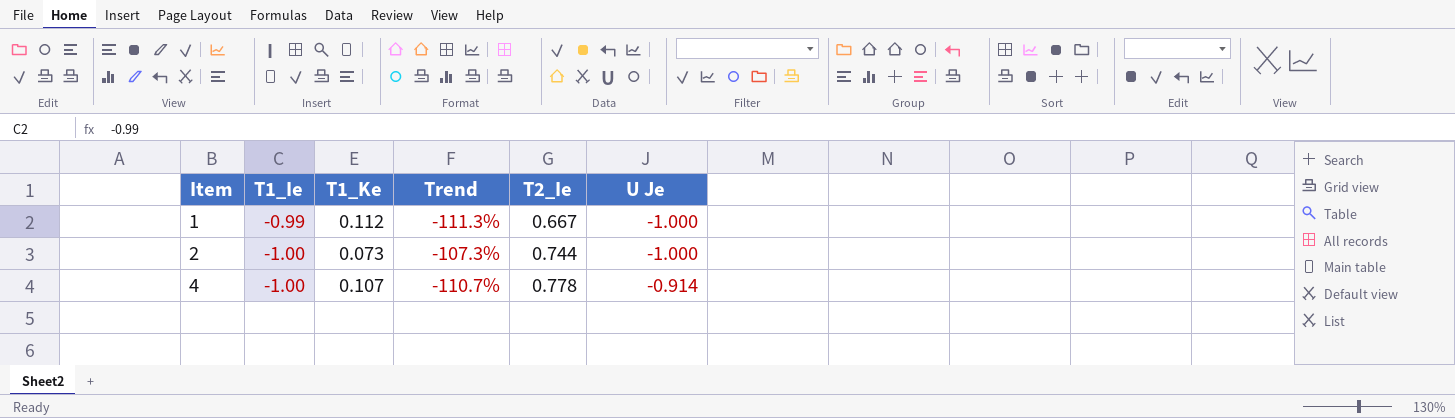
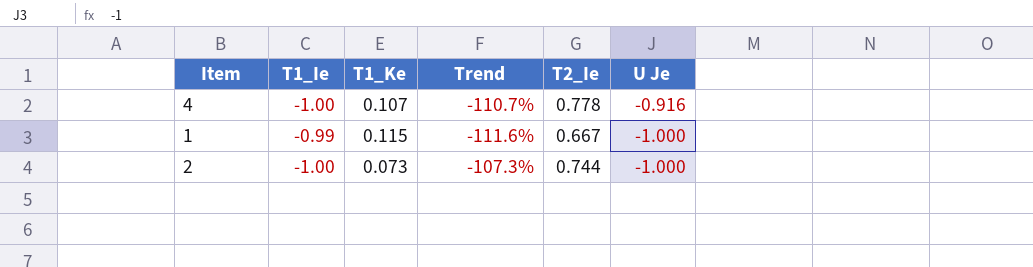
row order: Item ascending -> U Je descending
4 | U Je: -0.914 -> -0.916
1 | T1_Ke: 0.112 -> 0.115
1 | Trend: -111.3% -> -111.6%

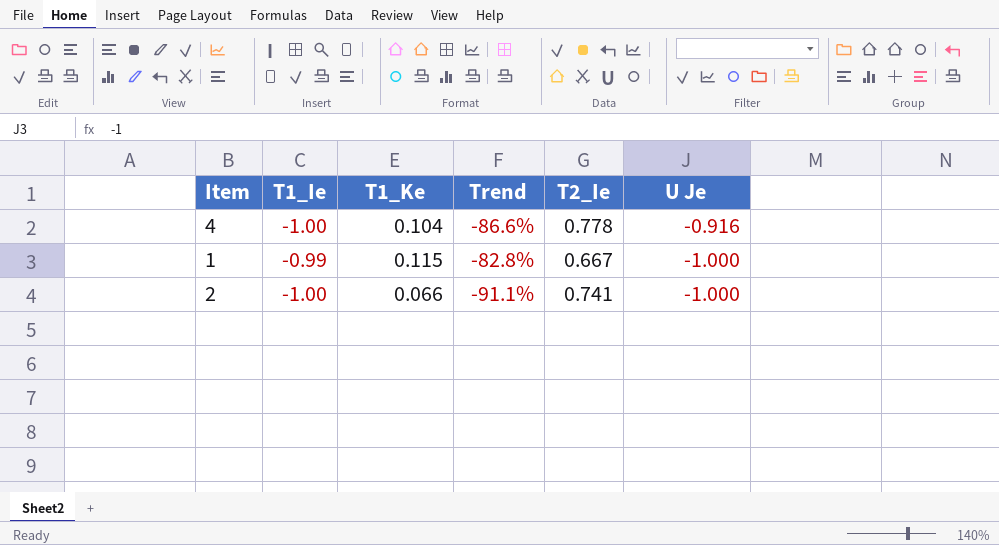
column Trend | formula: ([T1_Ke] - [T1_Ie]) / [T1_Ie] -> ([T1_Ke] - [T2_Ie]) / [T2_Ie]
4 | T1_Ke: 0.107 -> 0.104
2 | T1_Ke: 0.073 -> 0.066
2 | T2_Ie: 0.744 -> 0.741

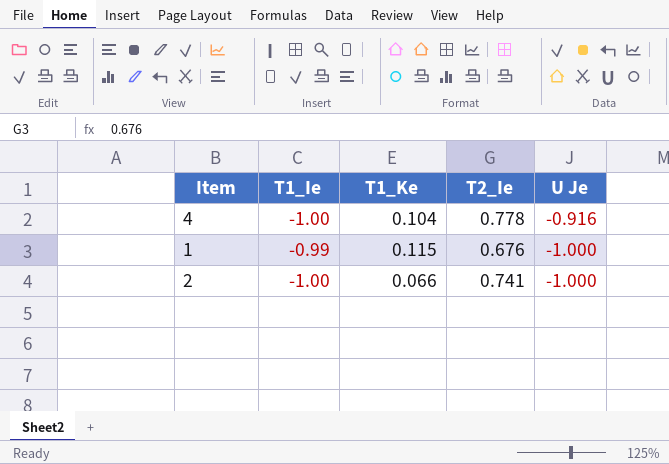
column Trend | formula: ([T1_Ke] - [T2_Ie]) / [T2_Ie] -> none
1 | T2_Ie: 0.667 -> 0.676

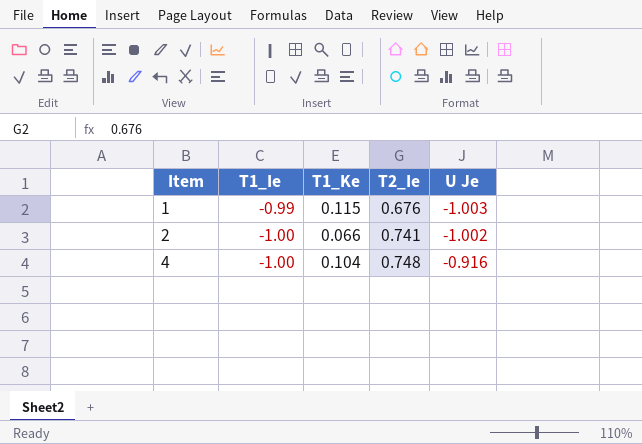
row order: U Je descending -> Item ascending
1 | U Je: -1.000 -> -1.003
2 | U Je: -1.000 -> -1.002
4 | T2_Ie: 0.778 -> 0.748

